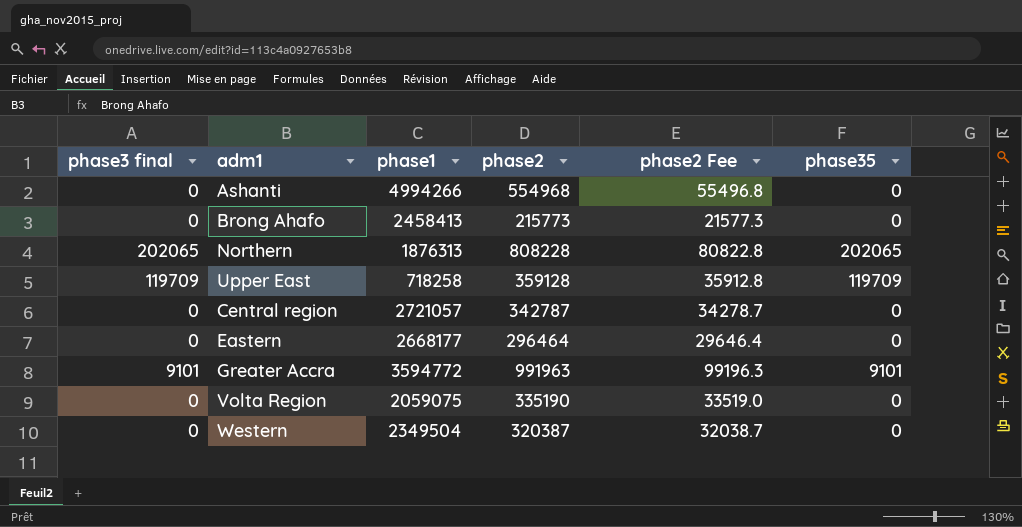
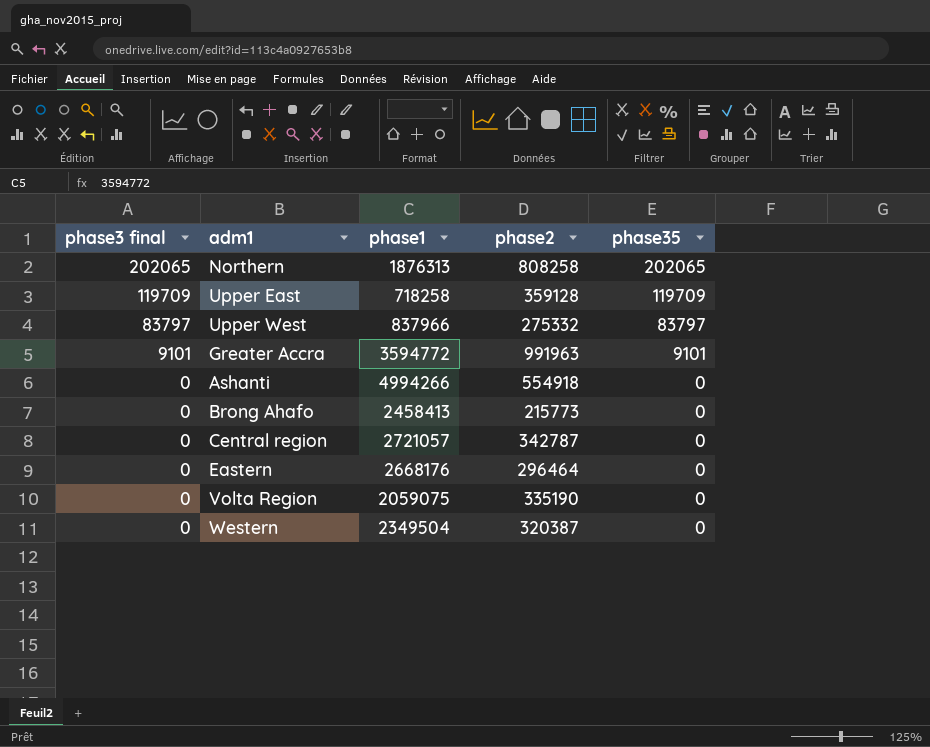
row order: none -> phase3 final descending
column phase2 Fee | formula: [phase2] * 0.1 -> none
Northern | phase2: 808228 -> 808258
row Upper West: none -> 83797 | 837966 | 275332 | 83797
Ashanti | phase2: 554968 -> 554918
Eastern | phase1: 2668177 -> 2668176

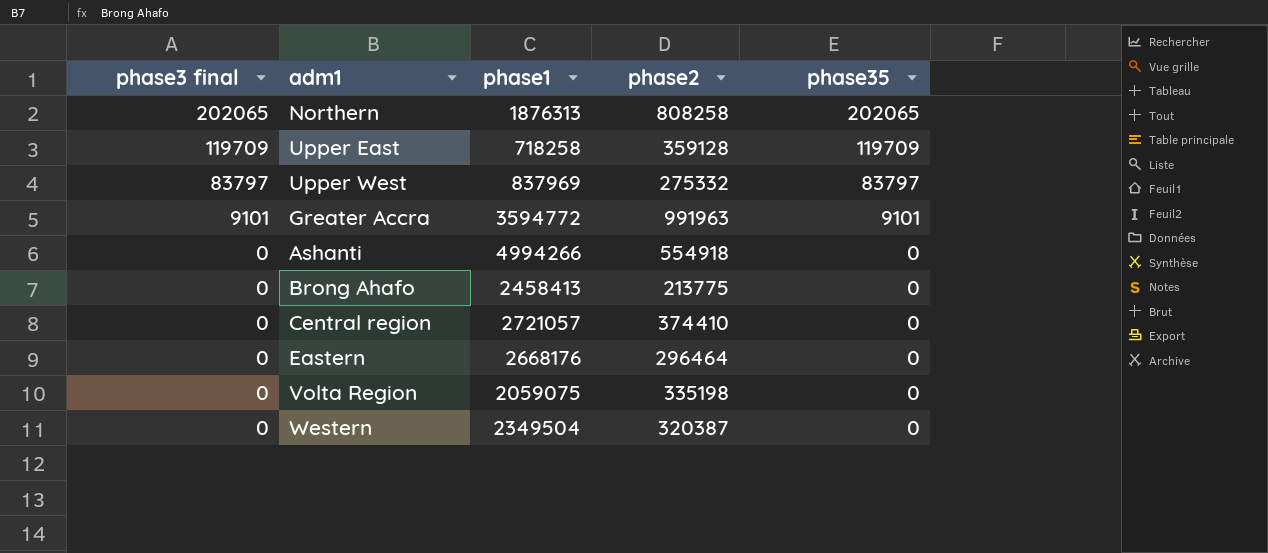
Upper West | phase1: 837966 -> 837969
Brong Ahafo | phase2: 215773 -> 213775
Central region | phase2: 342787 -> 374410
Volta Region | phase2: 335190 -> 335198

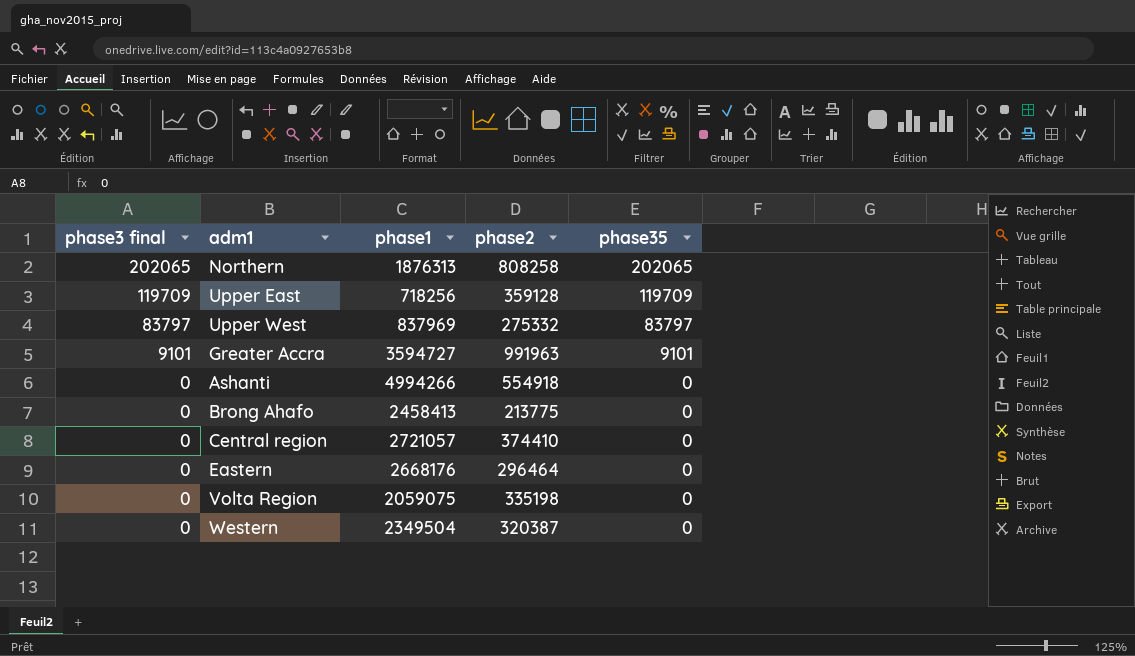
Upper East | phase1: 718258 -> 718256
Greater Accra | phase1: 3594772 -> 3594727

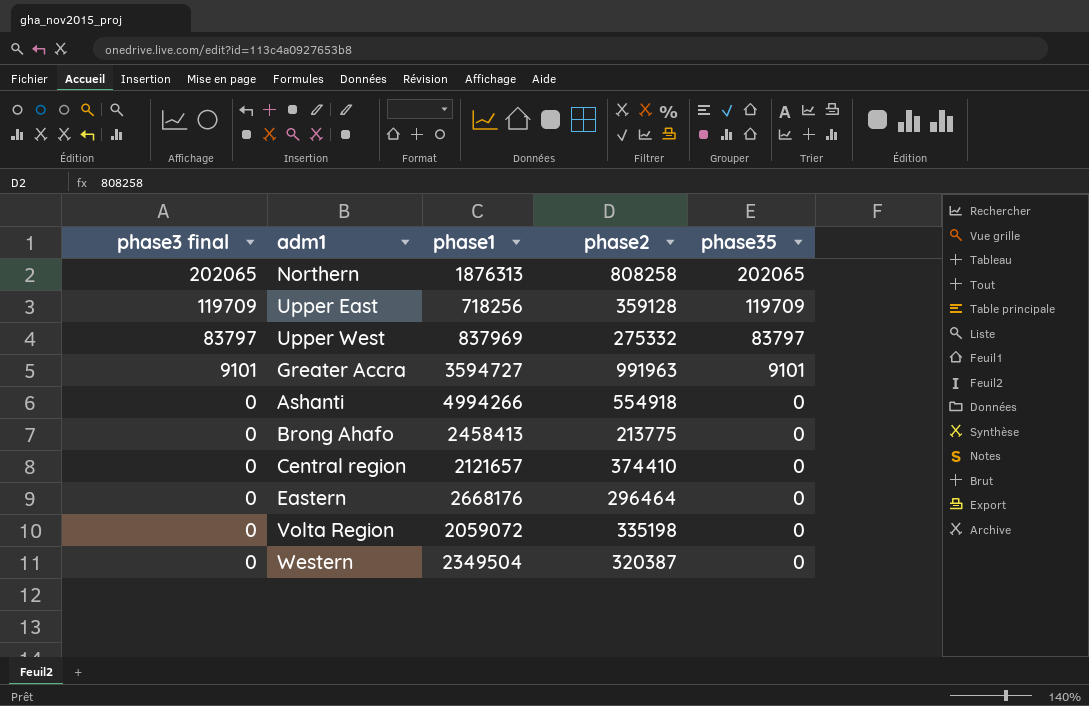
Central region | phase1: 2721057 -> 2121657
Volta Region | phase1: 2059075 -> 2059072

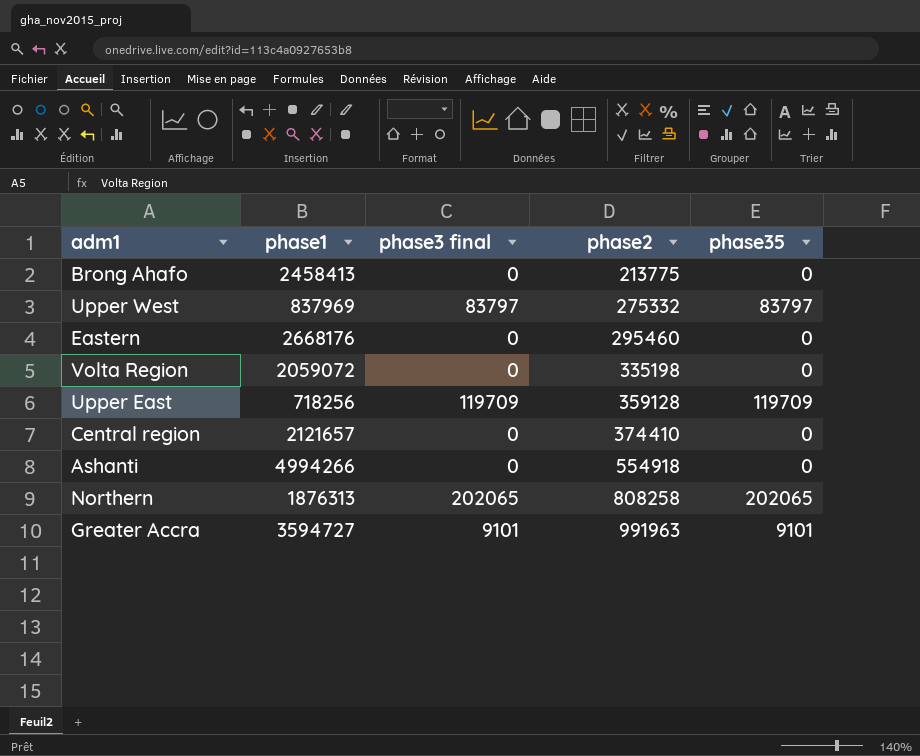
row order: phase3 final descending -> phase2 ascending
column phase3 final | position: 1 -> 3
row Western: 0 | 2349504 | 320387 | 0 -> none
Eastern | phase2: 296464 -> 295460

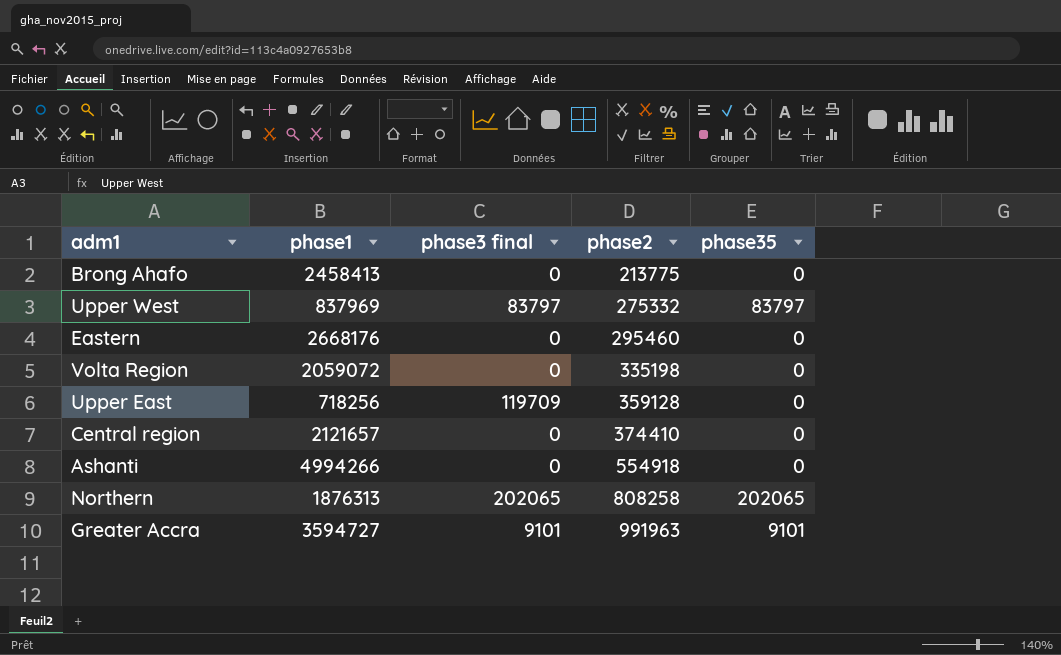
Upper East | phase35: 119709 -> 0

